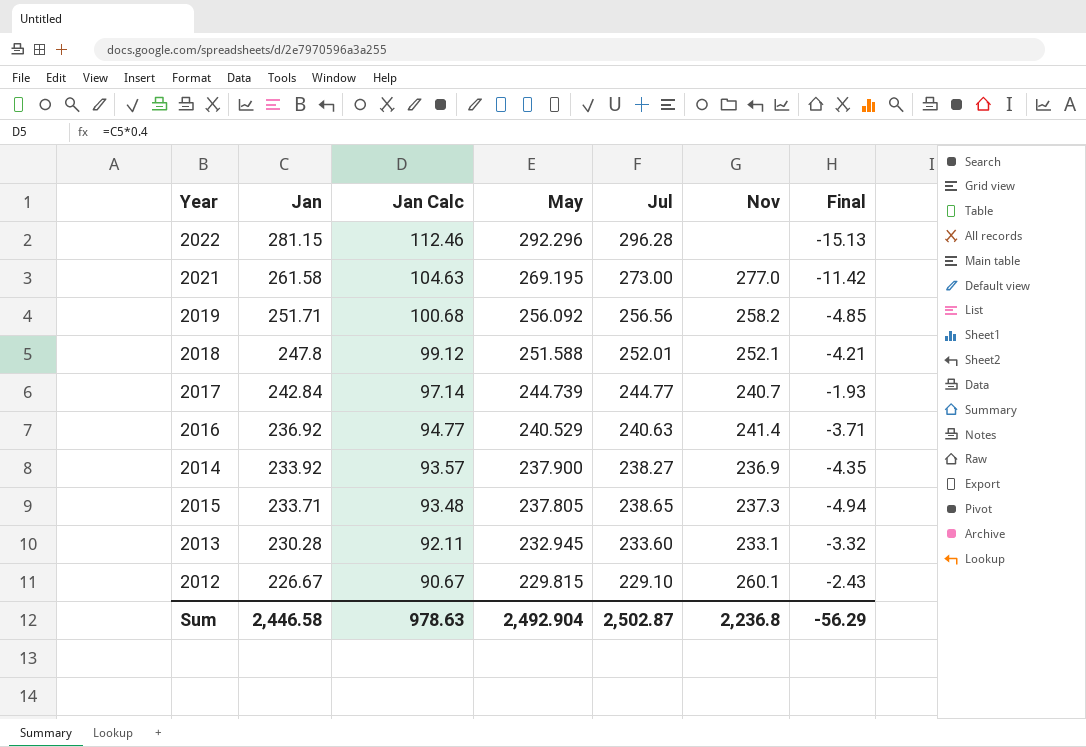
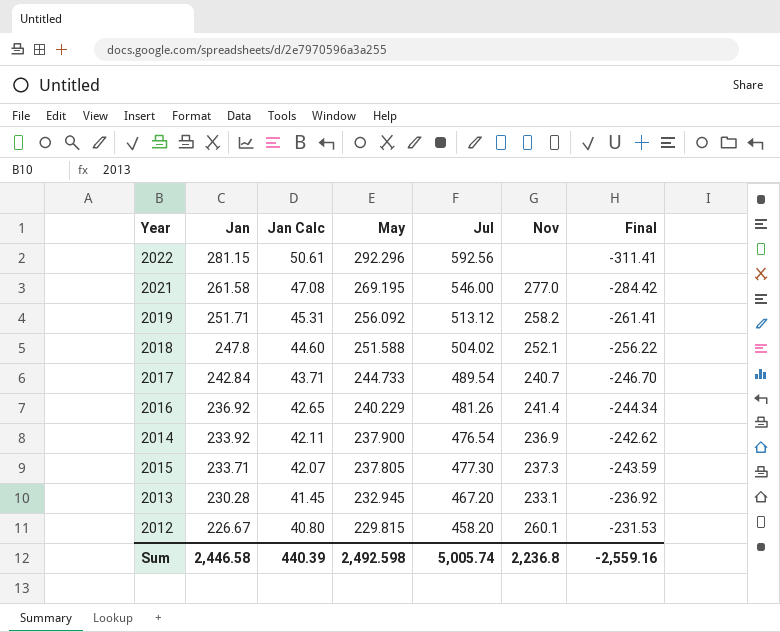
column Jan Calc | formula: [Jan] * 0.4 -> [Jan] * 0.18
2022 | Jul: 296.28 -> 592.56
2022 | Final: -15.13 -> -311.41
2021 | Jul: 273.00 -> 546.00
2021 | Final: -11.42 -> -284.42
2019 | Jul: 256.56 -> 513.12
2019 | Final: -4.85 -> -261.41
2018 | Jul: 252.01 -> 504.02
2018 | Final: -4.21 -> -256.22
2017 | May: 244.739 -> 244.733
2017 | Jul: 244.77 -> 489.54
2017 | Final: -1.93 -> -246.70
2016 | May: 240.529 -> 240.229
2016 | Jul: 240.63 -> 481.26
2016 | Final: -3.71 -> -244.34
2014 | Jul: 238.27 -> 476.54
2014 | Final: -4.35 -> -242.62
2015 | Jul: 238.65 -> 477.30
2015 | Final: -4.94 -> -243.59
2013 | Jul: 233.60 -> 467.20
2013 | Final: -3.32 -> -236.92
2012 | Jul: 229.10 -> 458.20
2012 | Final: -2.43 -> -231.53
Sum | Jan Calc: 978.63 -> 440.39
Sum | May: 2,492.904 -> 2,492.598
Sum | Jul: 2,502.87 -> 5,005.74
Sum | Final: -56.29 -> -2,559.16

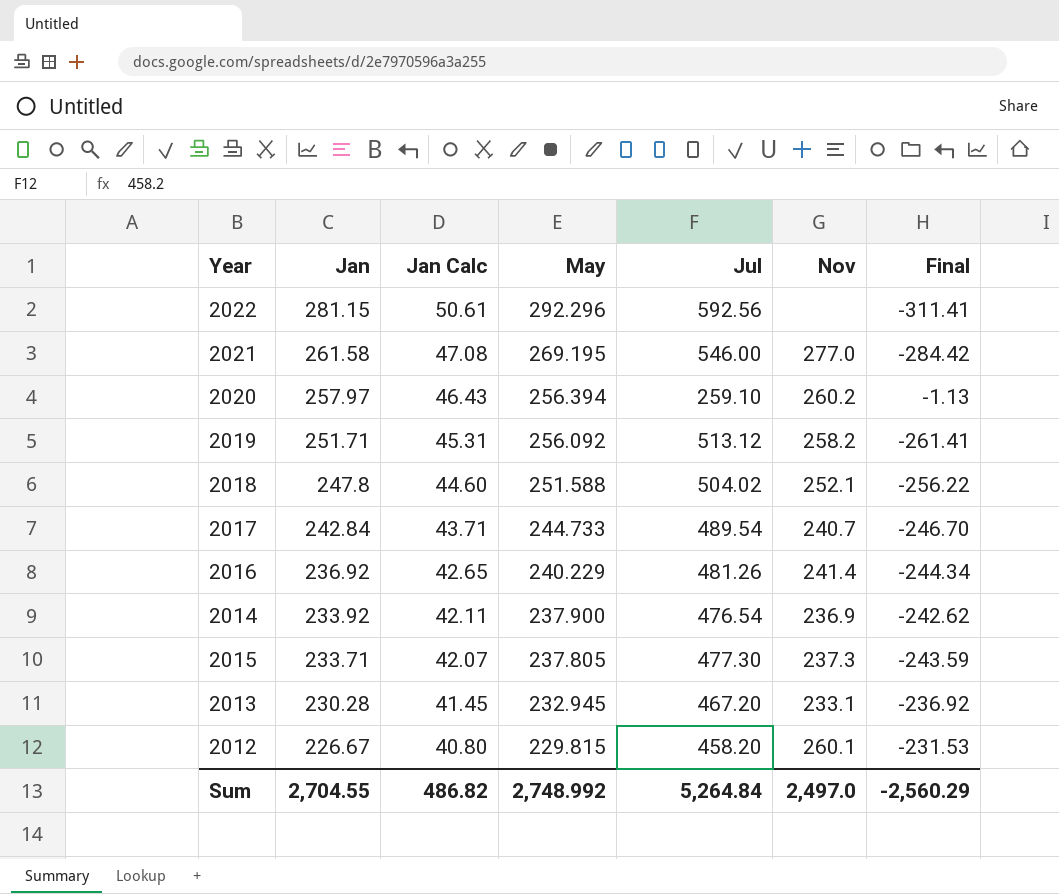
row 2020: none -> 257.97 | 46.43 | 256.394 | 259.10 | 260.2 | -1.13
Sum | Jan: 2,446.58 -> 2,704.55
Sum | Jan Calc: 440.39 -> 486.82
Sum | May: 2,492.598 -> 2,748.992
Sum | Jul: 5,005.74 -> 5,264.84
Sum | Nov: 2,236.8 -> 2,497.0
Sum | Final: -2,559.16 -> -2,560.29

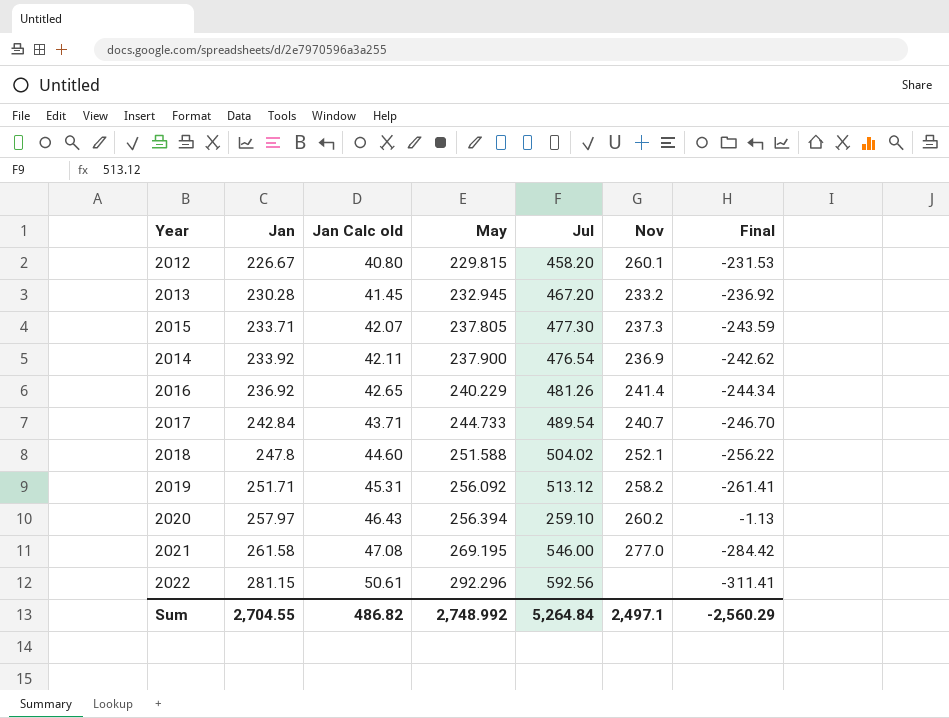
row order: Jan descending -> Jan ascending
column name: Jan Calc -> Jan Calc old
2013 | Nov: 233.1 -> 233.2
Sum | Nov: 2,497.0 -> 2,497.1

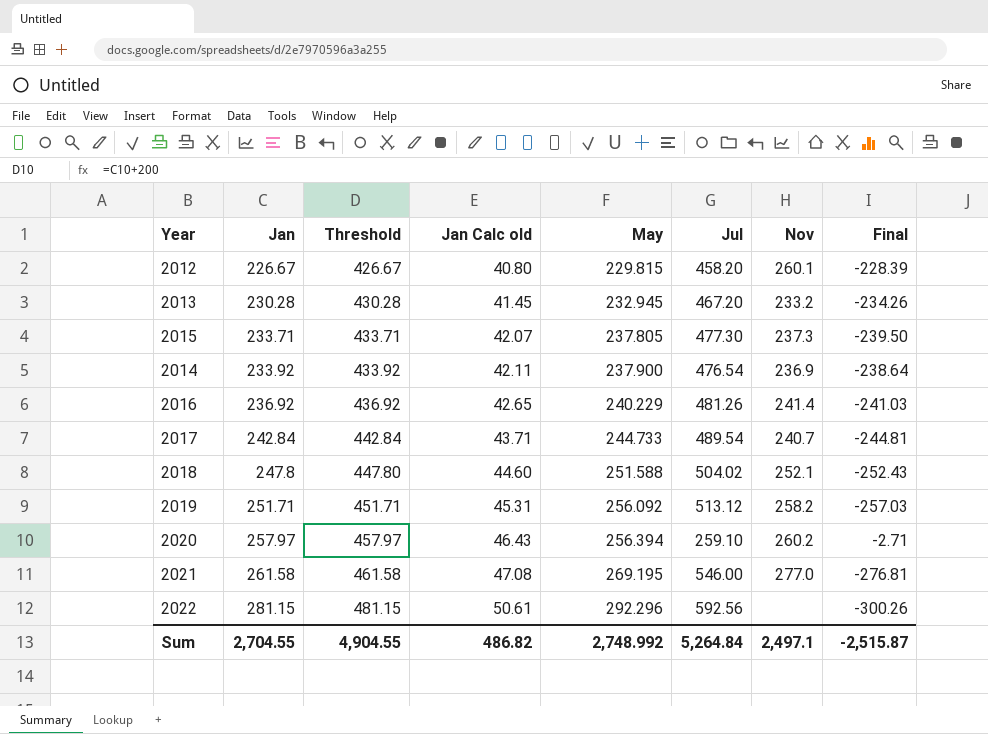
column Threshold | formula: none -> [Jan] + 200
column Final | formula: [Jan] - [Jul] -> [May] - [Jul]
Sum | Final: -2,560.29 -> -2,515.87

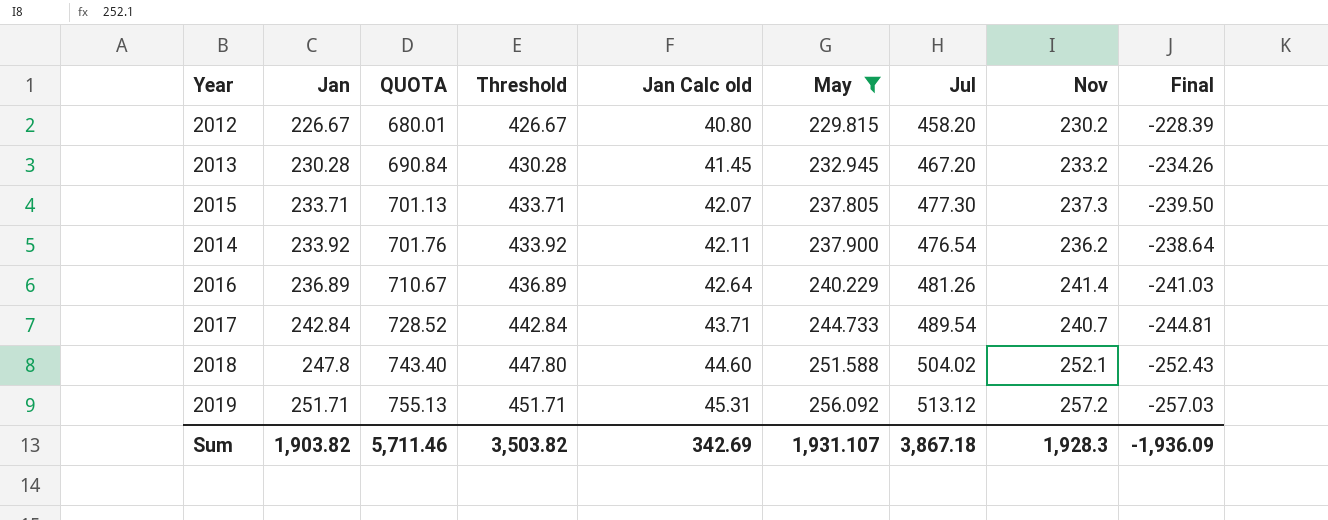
filter: none -> May <= 256.092
column QUOTA | formula: none -> [Jan] * 3
2012 | Nov: 260.1 -> 230.2
2014 | Nov: 236.9 -> 236.2
2016 | Jan: 236.92 -> 236.89
2016 | Threshold: 436.92 -> 436.89
2016 | Jan Calc old: 42.65 -> 42.64
2019 | Nov: 258.2 -> 257.2
Sum | Jan: 2,704.55 -> 1,903.82
Sum | Threshold: 4,904.55 -> 3,503.82
Sum | Jan Calc old: 486.82 -> 342.69
Sum | May: 2,748.992 -> 1,931.107
Sum | Jul: 5,264.84 -> 3,867.18
Sum | Nov: 2,497.1 -> 1,928.3
Sum | Final: -2,515.87 -> -1,936.09

